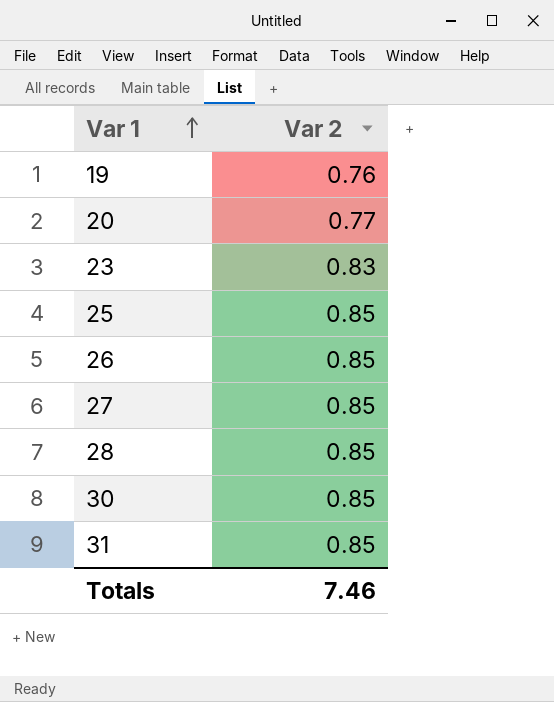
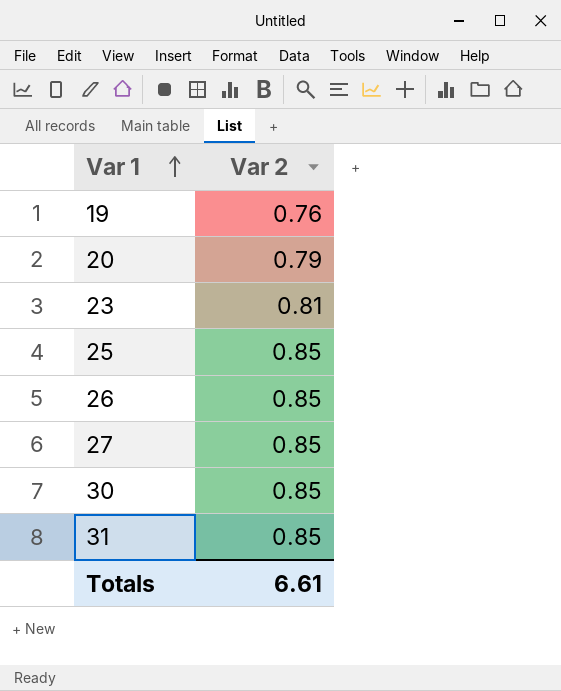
row 28: 0.85 -> none
20 | Var 2: 0.77 -> 0.79
23 | Var 2: 0.83 -> 0.81
Totals | Var 2: 7.46 -> 6.61

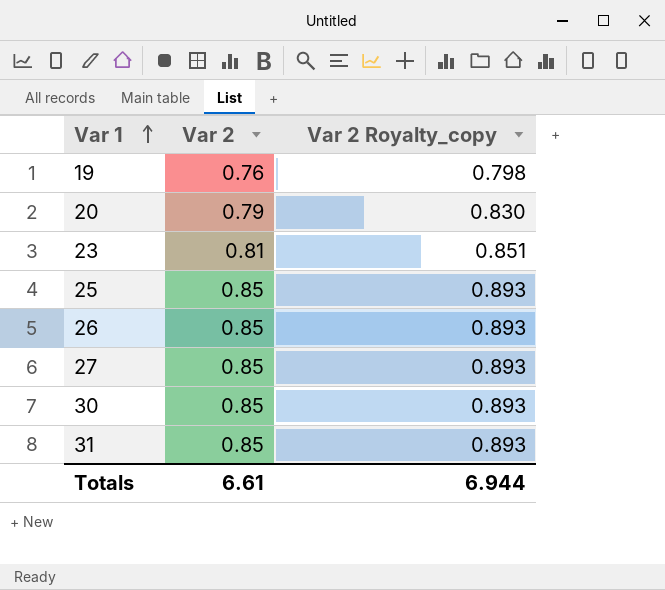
column Var 2 Royalty_copy | formula: none -> [Var 2] * 1.05

